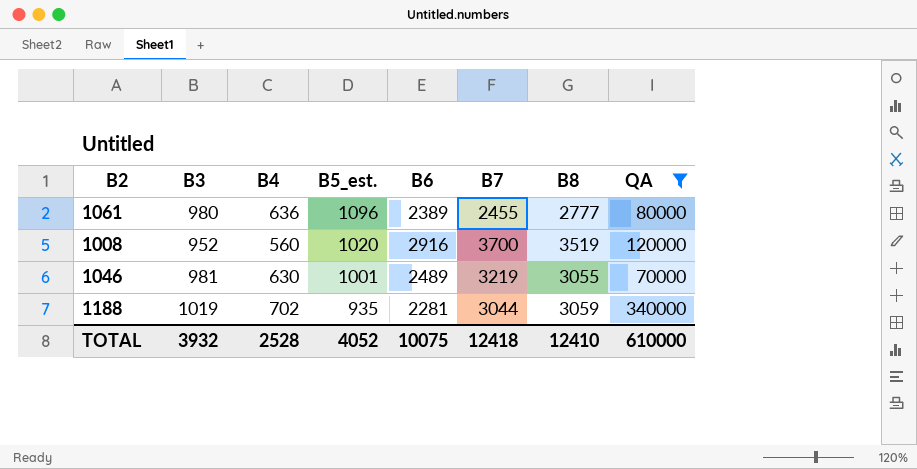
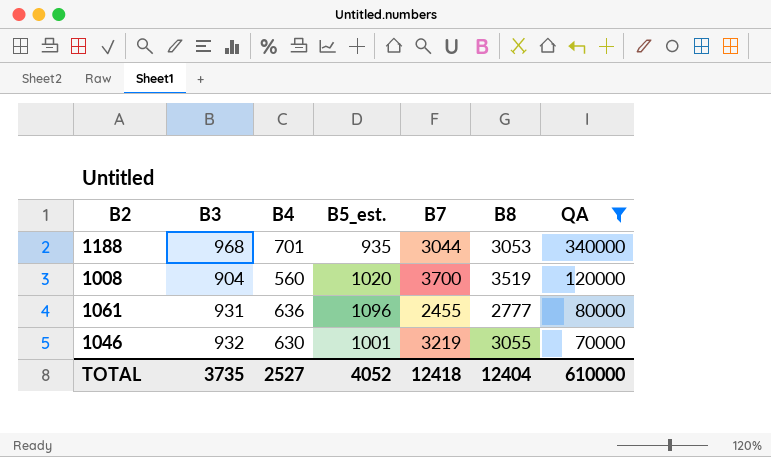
row order: B5_est. descending -> QA descending
column B6 | position: 5 -> none
1188 | B3: 1019 -> 968
1188 | B4: 702 -> 701
1188 | B8: 3059 -> 3053
1008 | B3: 952 -> 904
1061 | B3: 980 -> 931
1046 | B3: 981 -> 932
TOTAL | B3: 3932 -> 3735
TOTAL | B4: 2528 -> 2527
TOTAL | B8: 12410 -> 12404

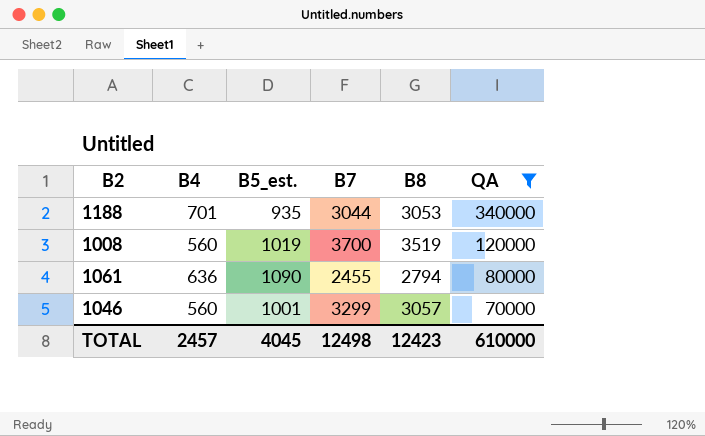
column B3 | position: 2 -> none
1008 | B5_est.: 1020 -> 1019
1061 | B5_est.: 1096 -> 1090
1061 | B8: 2777 -> 2794
1046 | B4: 630 -> 560
1046 | B7: 3219 -> 3299
1046 | B8: 3055 -> 3057
TOTAL | B4: 2527 -> 2457
TOTAL | B5_est.: 4052 -> 4045
TOTAL | B7: 12418 -> 12498
TOTAL | B8: 12404 -> 12423

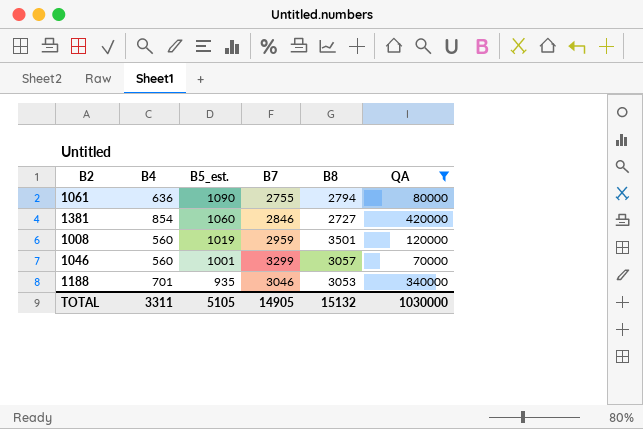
row order: QA descending -> B5_est. descending
1061 | B7: 2455 -> 2755
row 1381: none -> 854 | 1060 | 2846 | 2727 | 420000
1008 | B7: 3700 -> 2959
1008 | B8: 3519 -> 3501
1188 | B7: 3044 -> 3046
TOTAL | B4: 2457 -> 3311
TOTAL | B5_est.: 4045 -> 5105
TOTAL | B7: 12498 -> 14905
TOTAL | B8: 12423 -> 15132
TOTAL | QA: 610000 -> 1030000

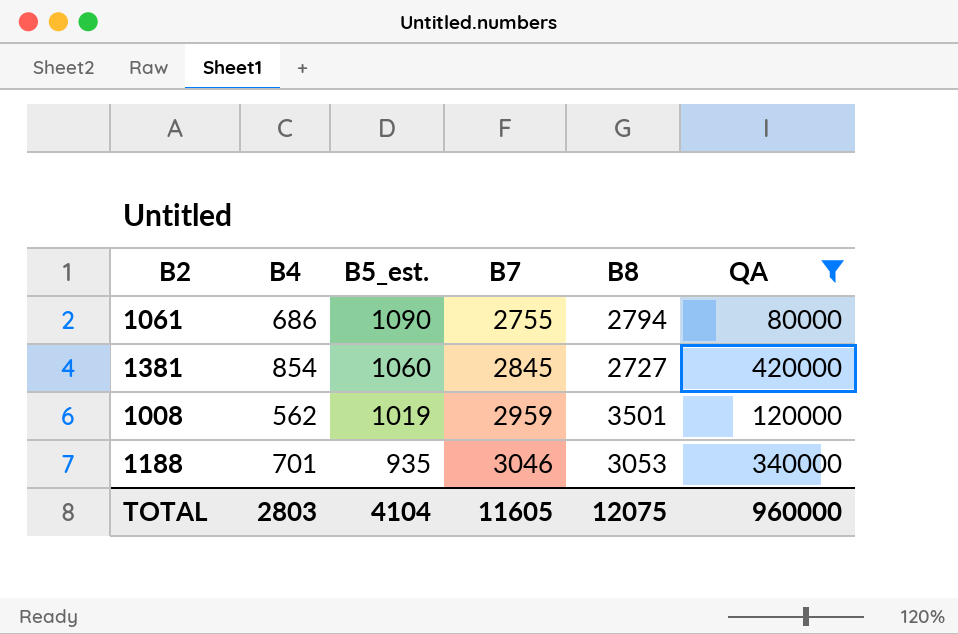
row 1046: 560 | 1001 | 3299 | 3057 | 70000 -> none
1061 | B4: 636 -> 686
1381 | B7: 2846 -> 2845
1008 | B4: 560 -> 562
TOTAL | B4: 3311 -> 2803
TOTAL | B5_est.: 5105 -> 4104
TOTAL | B7: 14905 -> 11605
TOTAL | B8: 15132 -> 12075
TOTAL | QA: 1030000 -> 960000

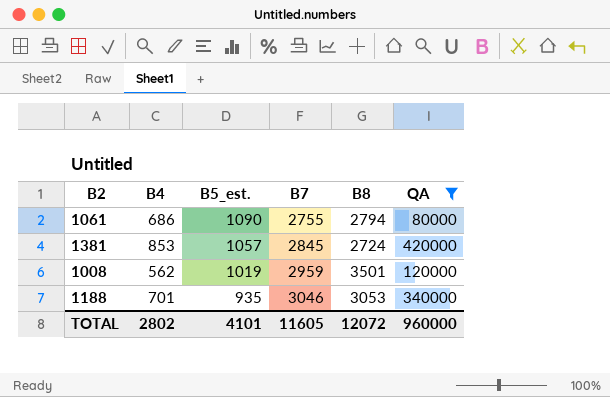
1381 | B4: 854 -> 853
1381 | B5_est.: 1060 -> 1057
1381 | B8: 2727 -> 2724
TOTAL | B4: 2803 -> 2802
TOTAL | B5_est.: 4104 -> 4101
TOTAL | B8: 12075 -> 12072

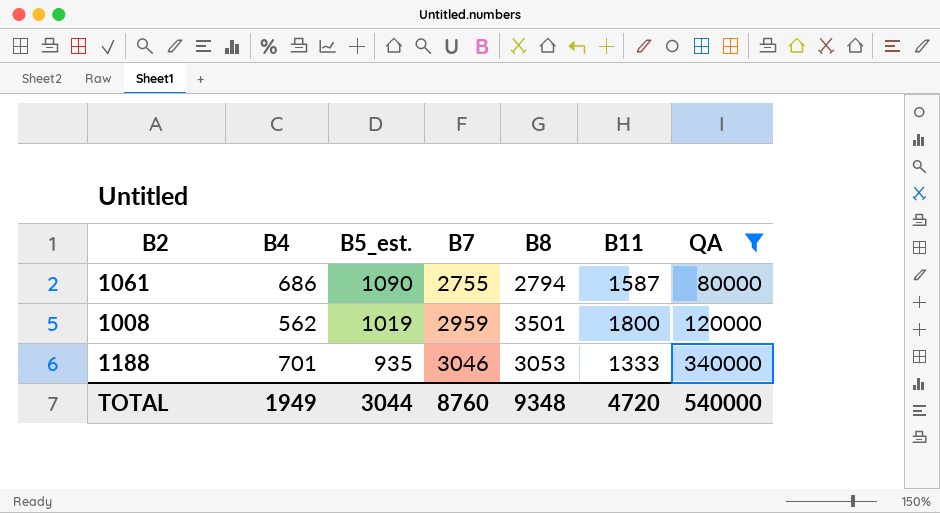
column B11 | position: none -> 6
row 1381: 853 | 1057 | 2845 | 2724 | 420000 -> none
TOTAL | B4: 2802 -> 1949
TOTAL | B5_est.: 4101 -> 3044
TOTAL | B7: 11605 -> 8760
TOTAL | B8: 12072 -> 9348
TOTAL | QA: 960000 -> 540000

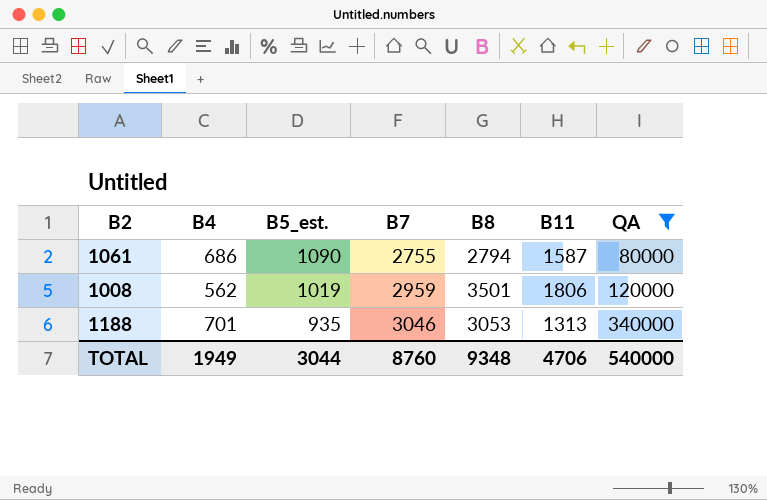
1008 | B11: 1800 -> 1806
1188 | B11: 1333 -> 1313
TOTAL | B11: 4720 -> 4706

